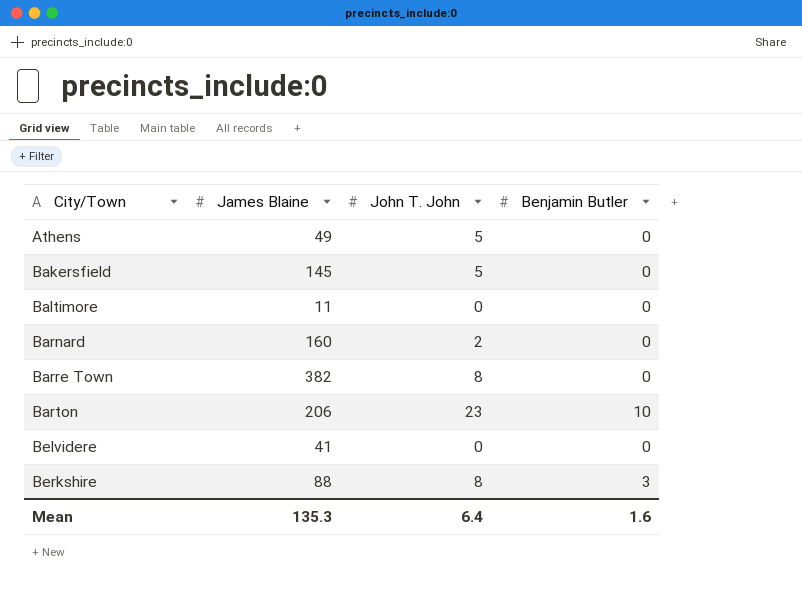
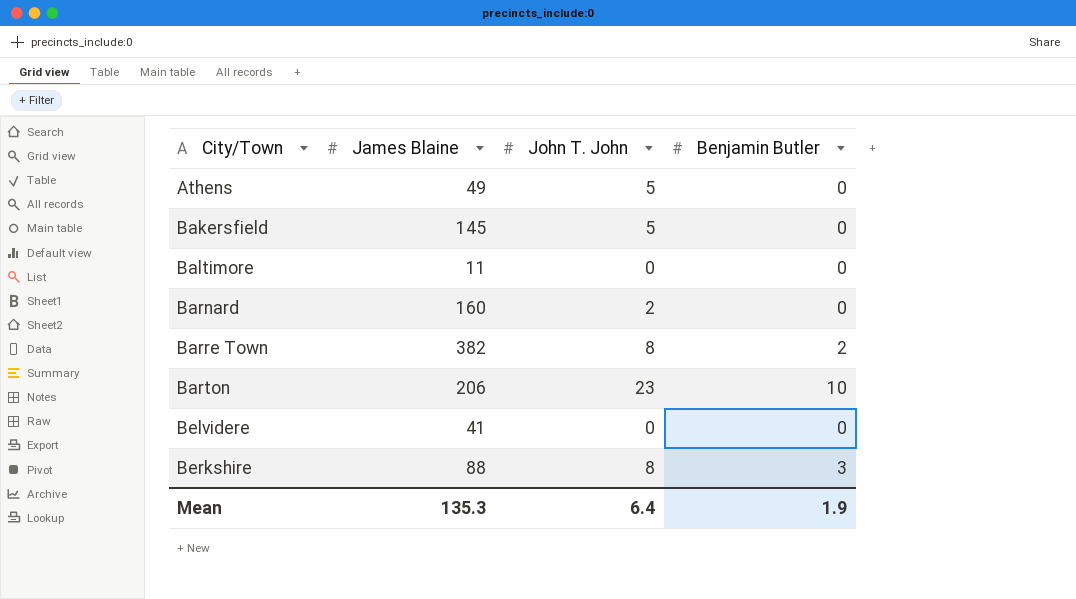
Barre Town | Benjamin Butler: 0 -> 2
Mean | Benjamin Butler: 1.6 -> 1.9

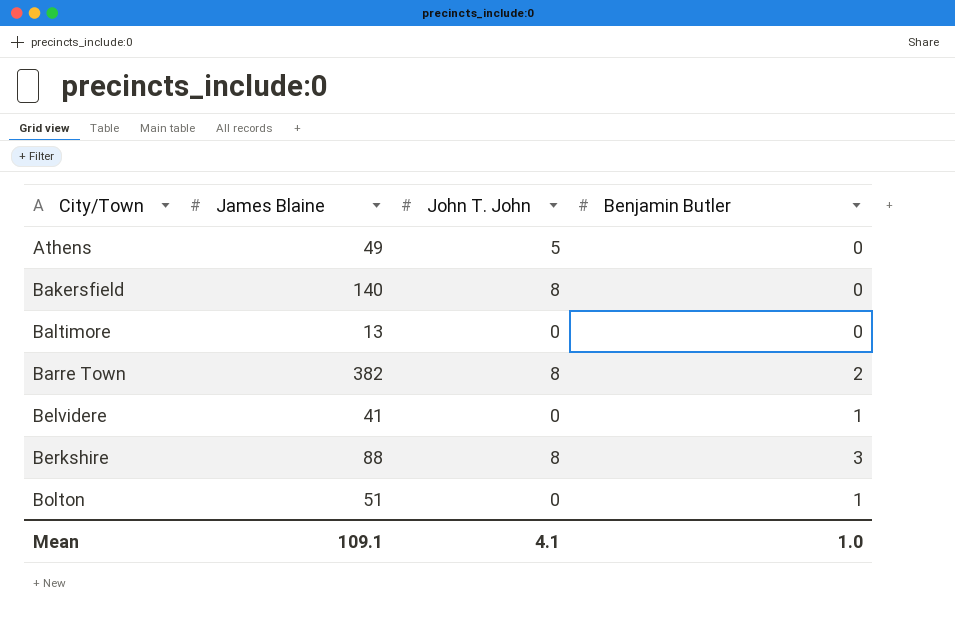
row Barnard: 160 | 2 | 0 -> none
row Barton: 206 | 23 | 10 -> none
Bakersfield | James Blaine: 145 -> 140
Bakersfield | John T. John: 5 -> 8
Baltimore | James Blaine: 11 -> 13
Belvidere | Benjamin Butler: 0 -> 1
row Bolton: none -> 51 | 0 | 1
Mean | James Blaine: 135.3 -> 109.1
Mean | John T. John: 6.4 -> 4.1
Mean | Benjamin Butler: 1.9 -> 1.0

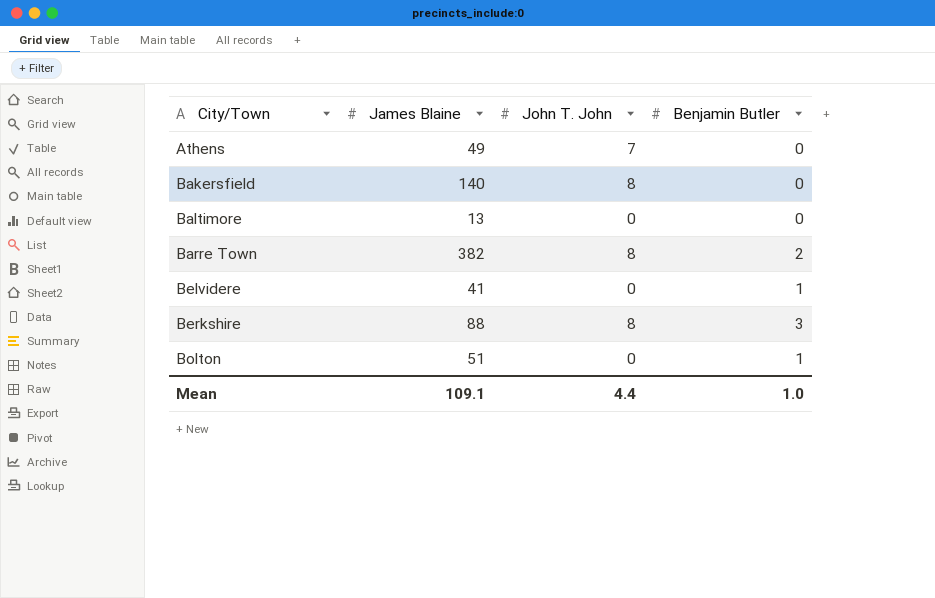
Athens | John T. John: 5 -> 7
Mean | John T. John: 4.1 -> 4.4

